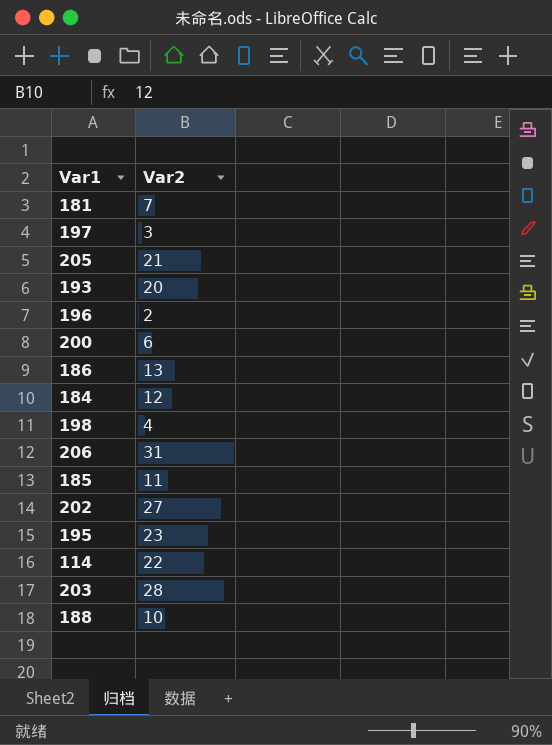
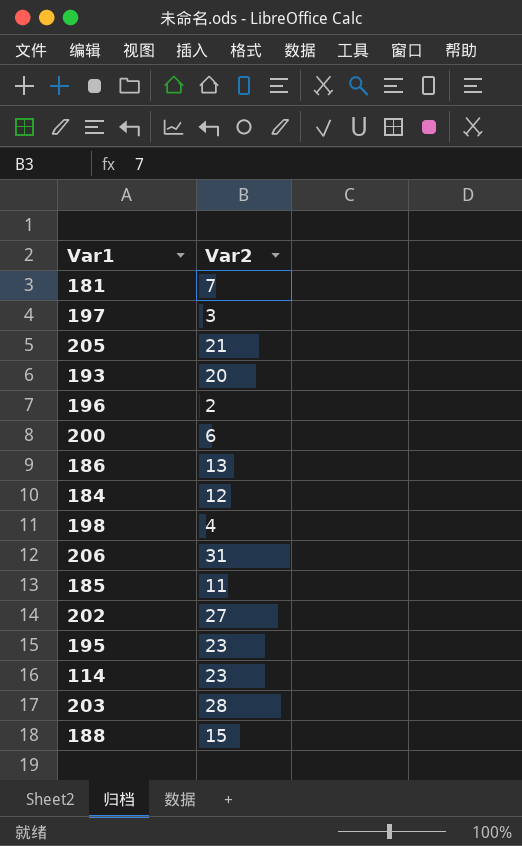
114 | Var2: 22 -> 23
188 | Var2: 10 -> 15

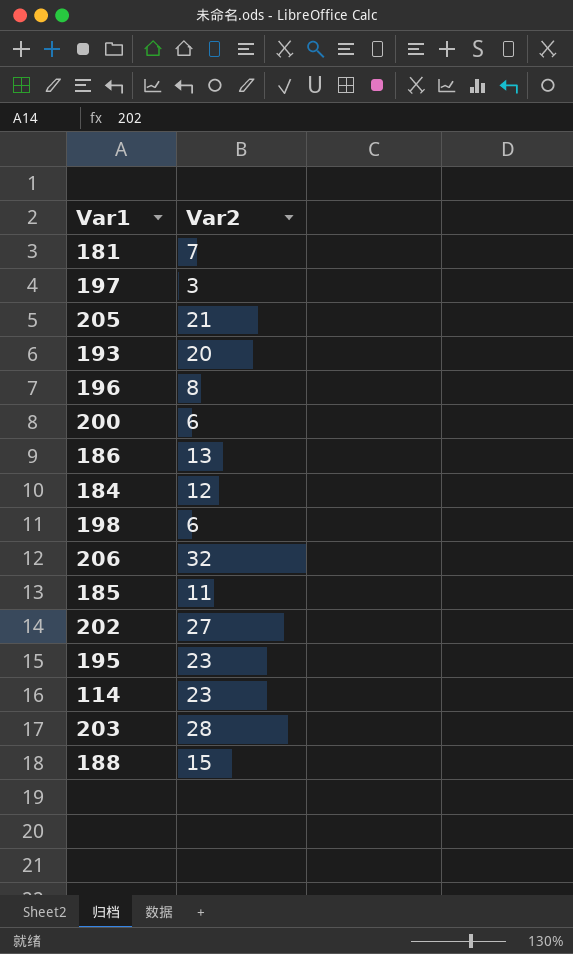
196 | Var2: 2 -> 8
198 | Var2: 4 -> 6
206 | Var2: 31 -> 32

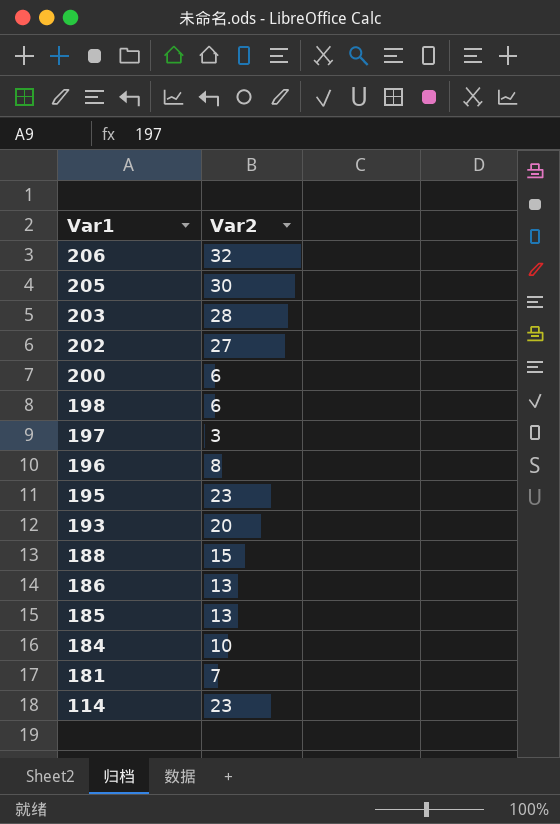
row order: none -> Var1 descending
205 | Var2: 21 -> 30
185 | Var2: 11 -> 13
184 | Var2: 12 -> 10

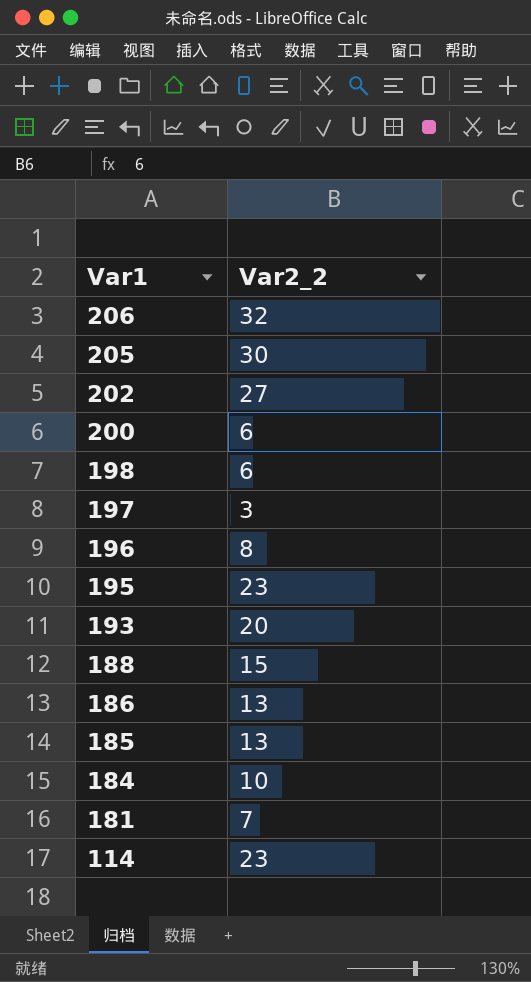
column name: Var2 -> Var2_2
row 203: 28 -> none

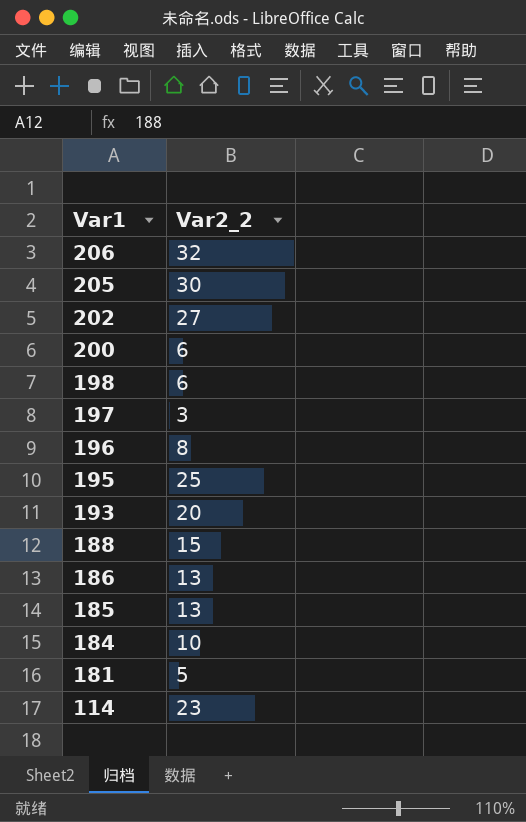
195 | Var2_2: 23 -> 25
181 | Var2_2: 7 -> 5

